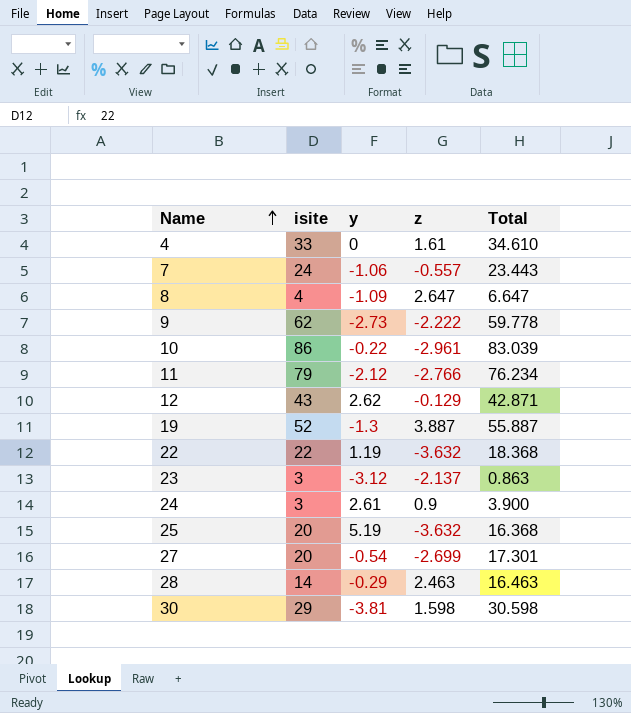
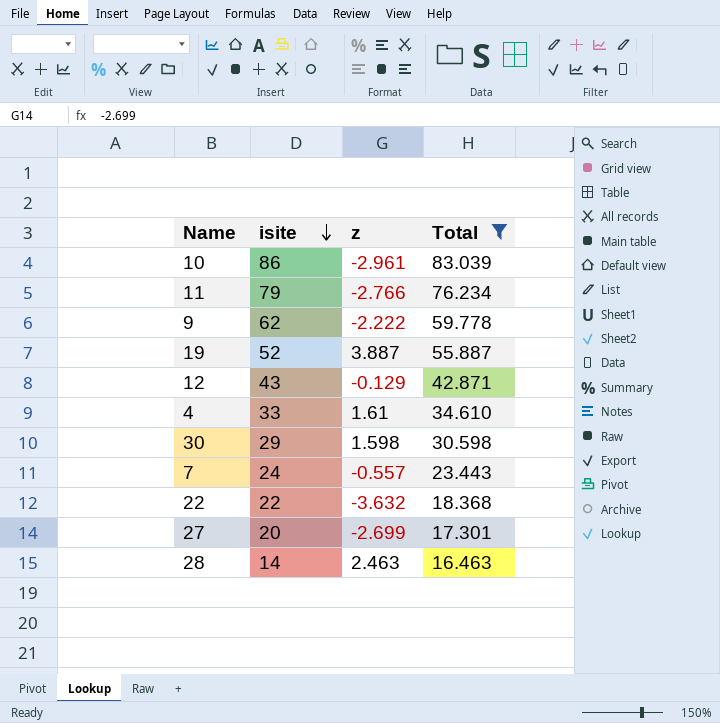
filter: none -> Total >= 16.463
row order: Name ascending -> isite descending
column y | position: 3 -> none

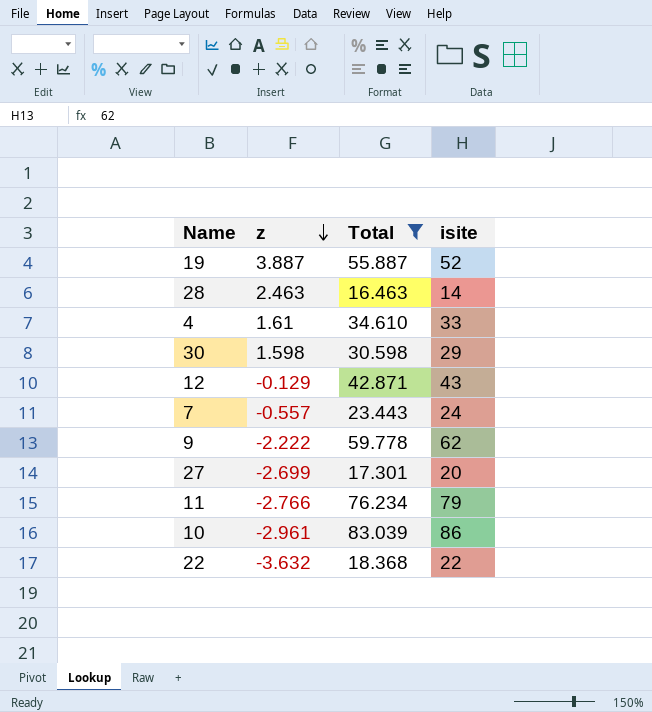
row order: isite descending -> z descending
column isite | position: 2 -> 4

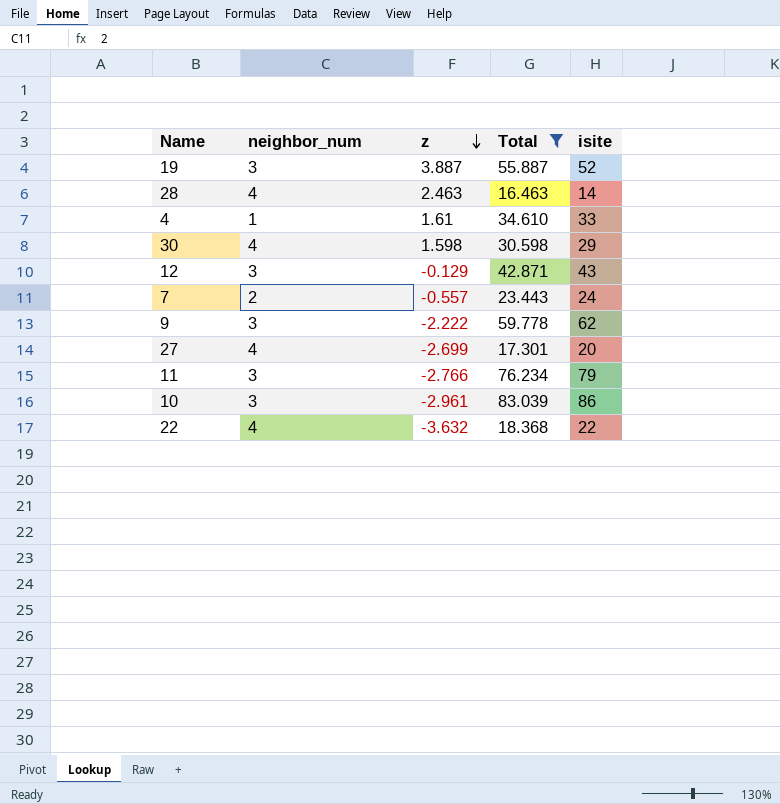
column neighbor_num | position: none -> 2

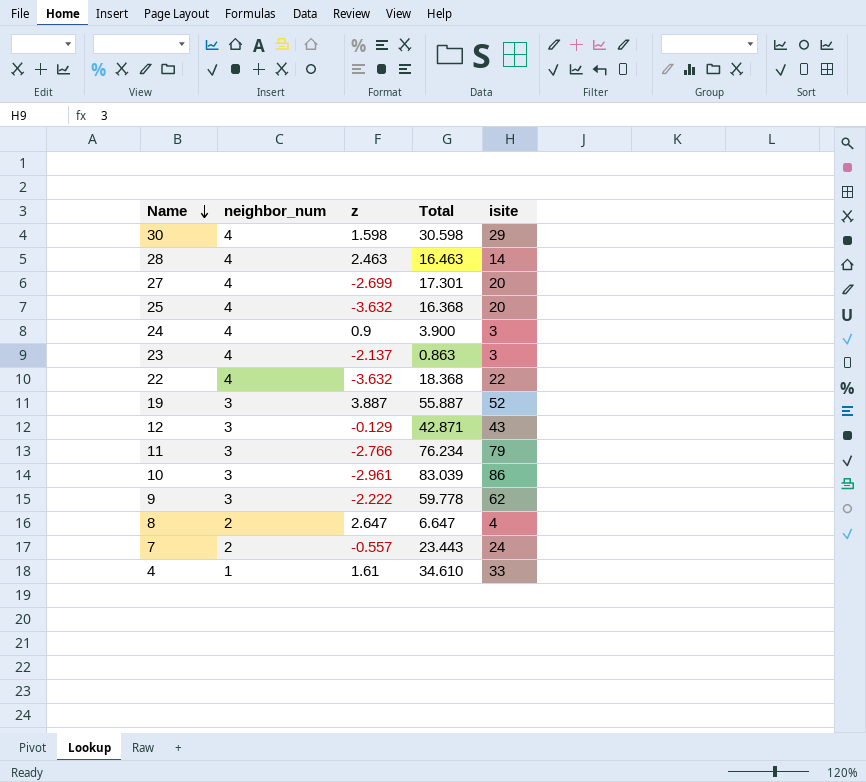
filter: Total >= 16.463 -> none
row order: z descending -> Name descending

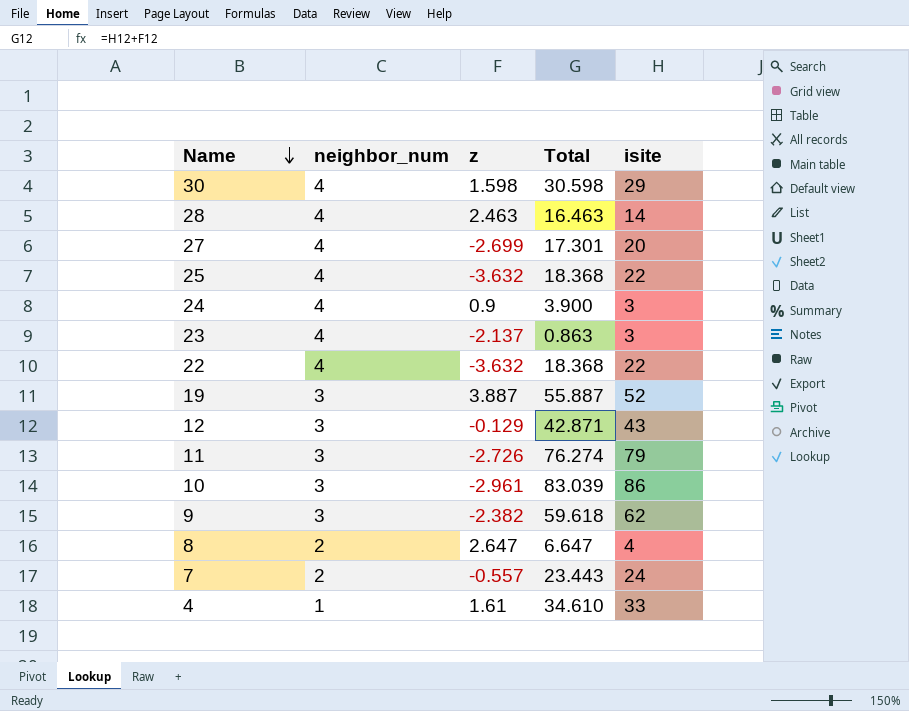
25 | Total: 16.368 -> 18.368
25 | isite: 20 -> 22
11 | z: -2.766 -> -2.726
11 | Total: 76.234 -> 76.274
9 | z: -2.222 -> -2.382
9 | Total: 59.778 -> 59.618

